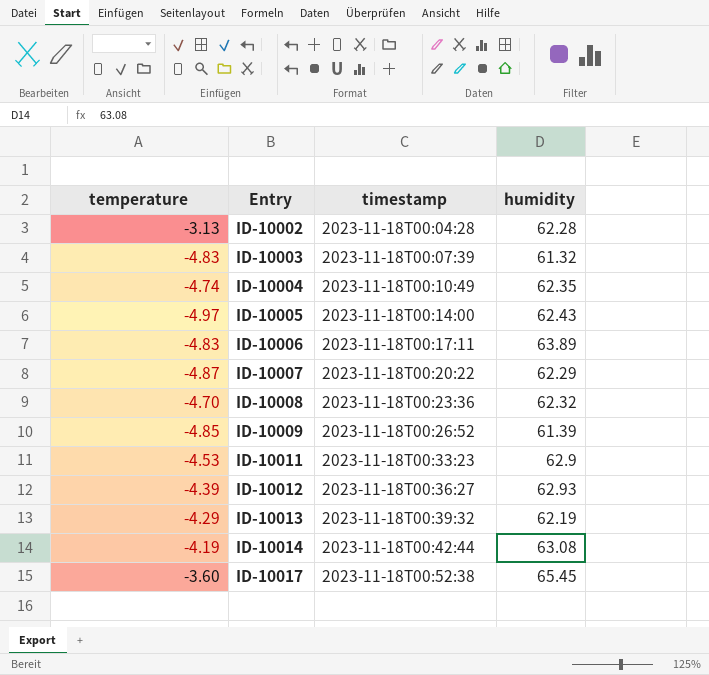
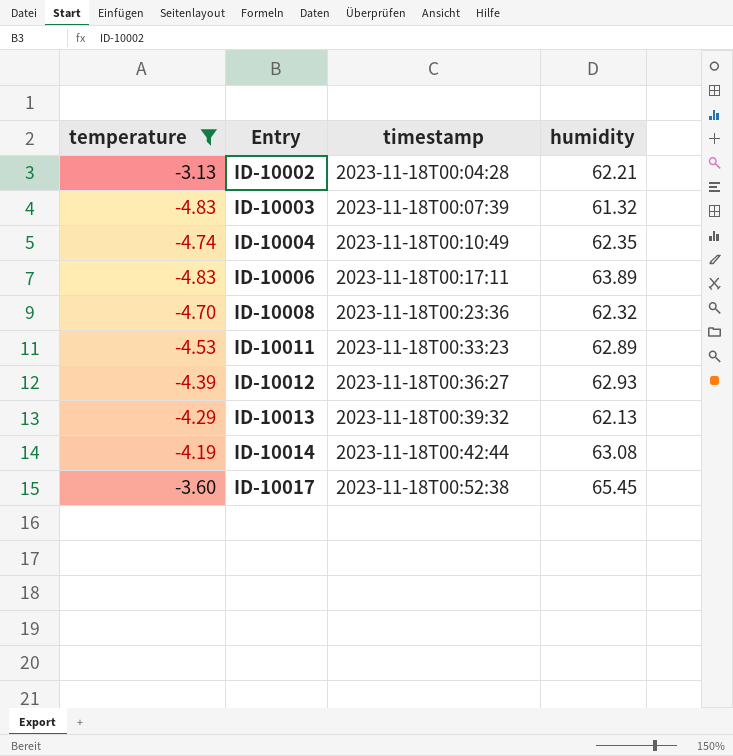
filter: none -> temperature >= -4.83
ID-10002 | humidity: 62.28 -> 62.21
ID-10011 | humidity: 62.9 -> 62.89
ID-10013 | humidity: 62.19 -> 62.13

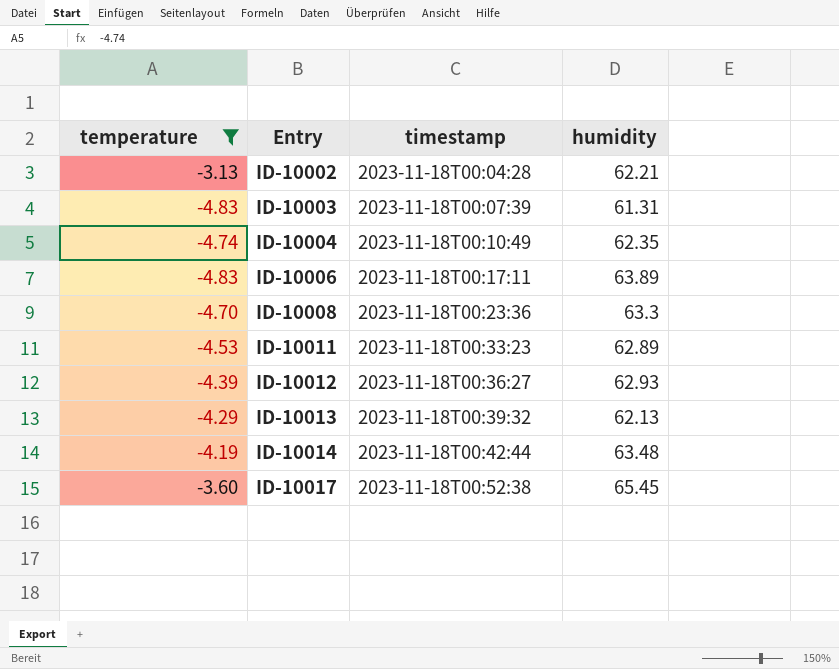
ID-10003 | humidity: 61.32 -> 61.31
ID-10008 | humidity: 62.32 -> 63.3
ID-10014 | humidity: 63.08 -> 63.48

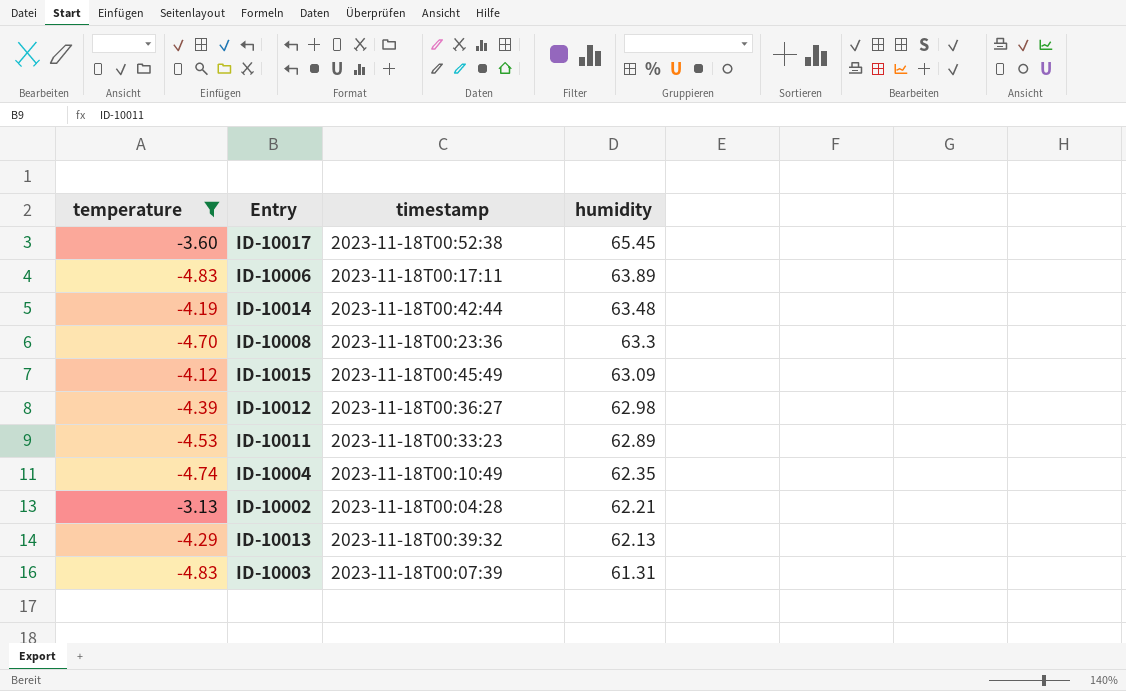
row order: Entry ascending -> humidity descending
row ID-10015: none -> -4.12 | 2023-11-18T00:45:49 | 63.09
ID-10012 | humidity: 62.93 -> 62.98

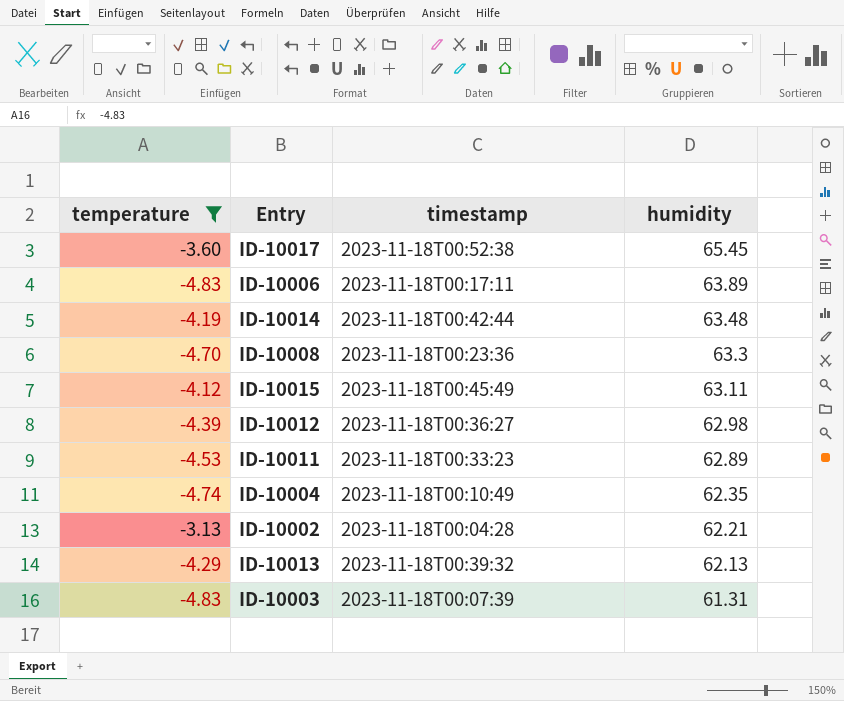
ID-10015 | humidity: 63.09 -> 63.11

